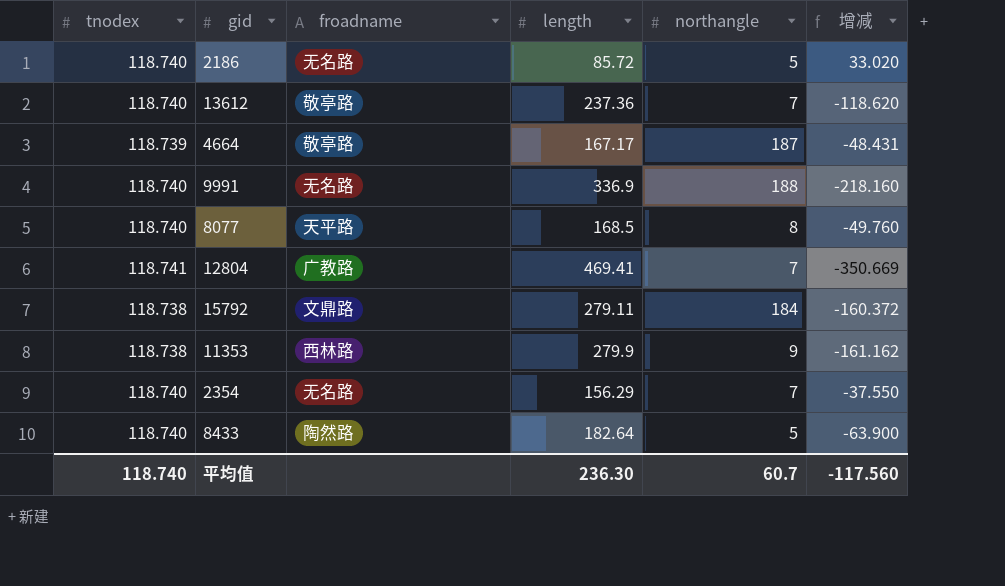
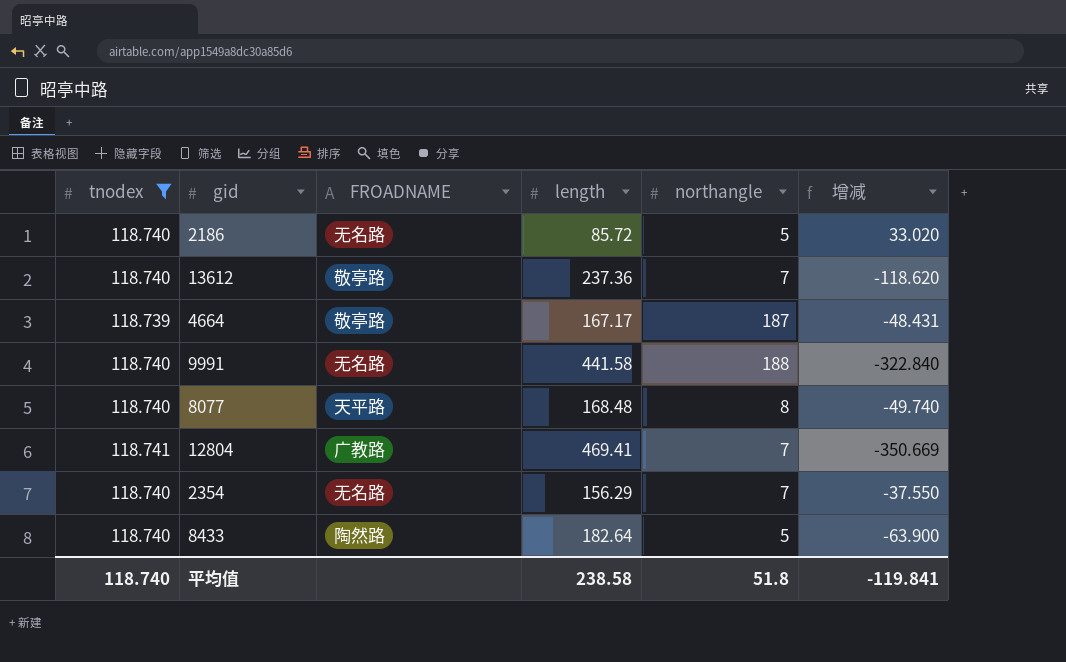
filter: none -> tnodex != 118.738
column name: froadname -> FROADNAME
9991 | length: 336.9 -> 441.58
9991 | 增减: -218.160 -> -322.840
8077 | length: 168.5 -> 168.48
8077 | 增减: -49.760 -> -49.740
平均值 | length: 236.30 -> 238.58
平均值 | northangle: 60.7 -> 51.8
平均值 | 增减: -117.560 -> -119.841

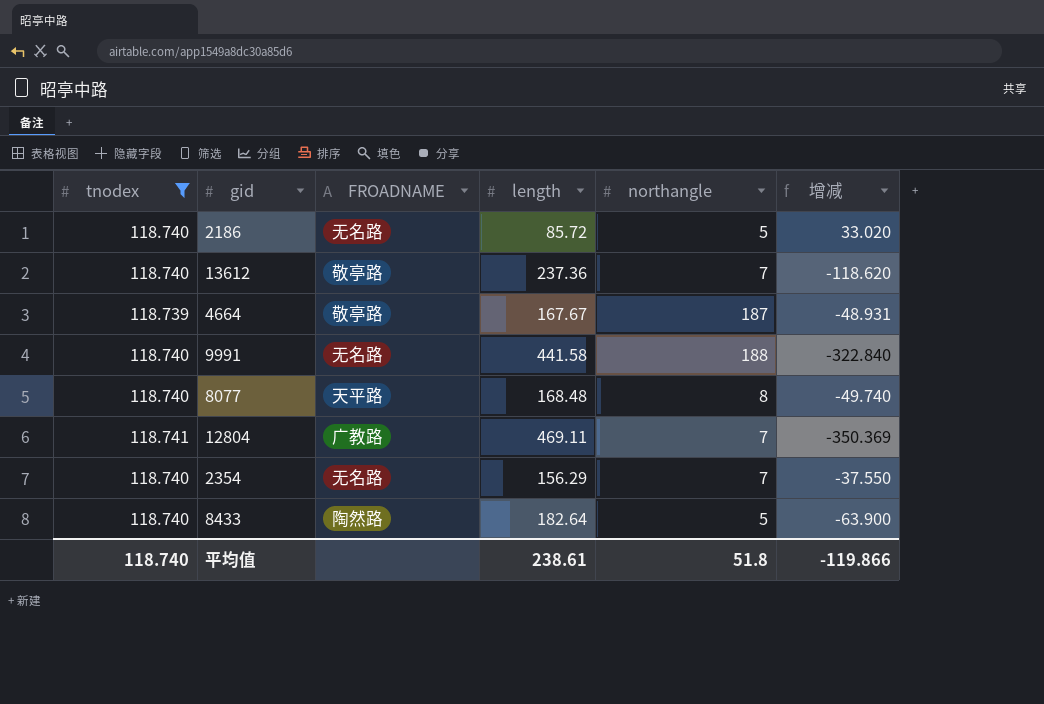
4664 | length: 167.17 -> 167.67
4664 | 增减: -48.431 -> -48.931
12804 | length: 469.41 -> 469.11
12804 | 增减: -350.669 -> -350.369
平均值 | length: 238.58 -> 238.61
平均值 | 增减: -119.841 -> -119.866

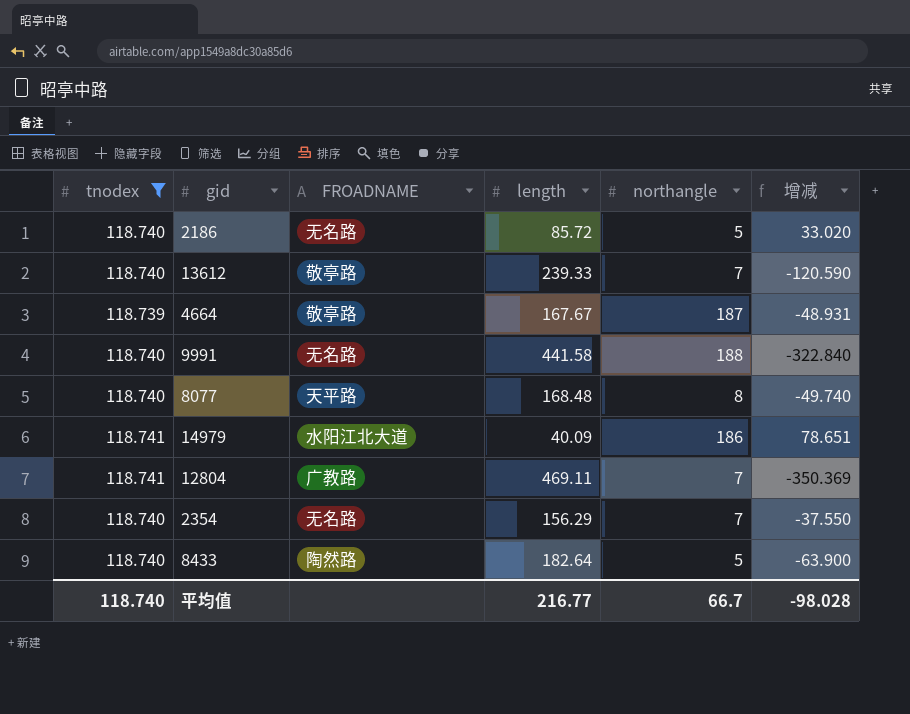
13612 | length: 237.36 -> 239.33
13612 | 增减: -118.620 -> -120.590
row 14979: none -> 118.741 | 水阳江北大道 | 40.09 | 186 | 78.651
平均值 | length: 238.61 -> 216.77
平均值 | northangle: 51.8 -> 66.7
平均值 | 增减: -119.866 -> -98.028

